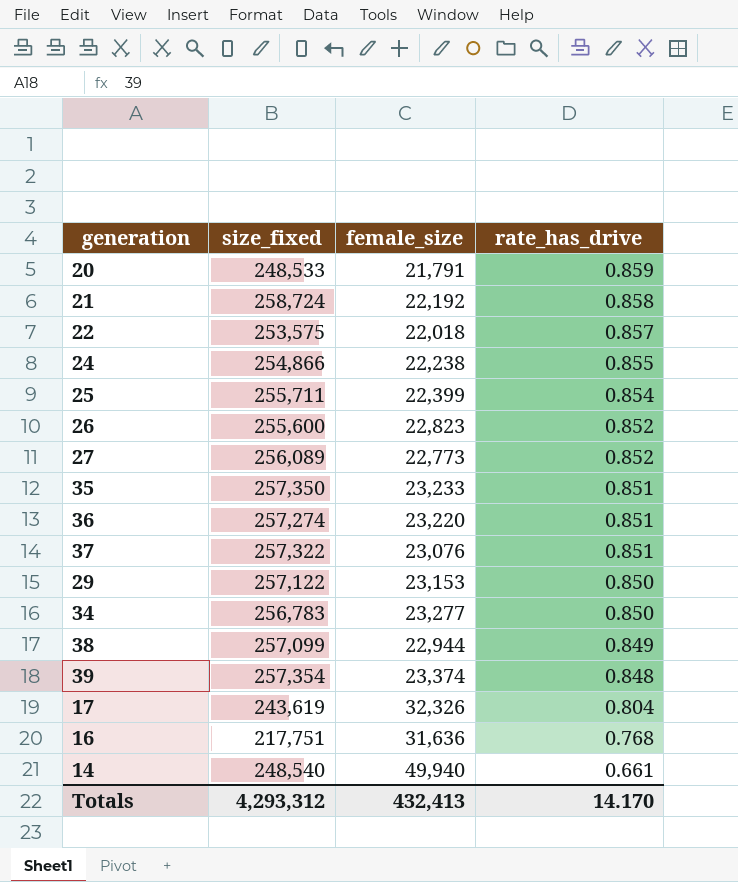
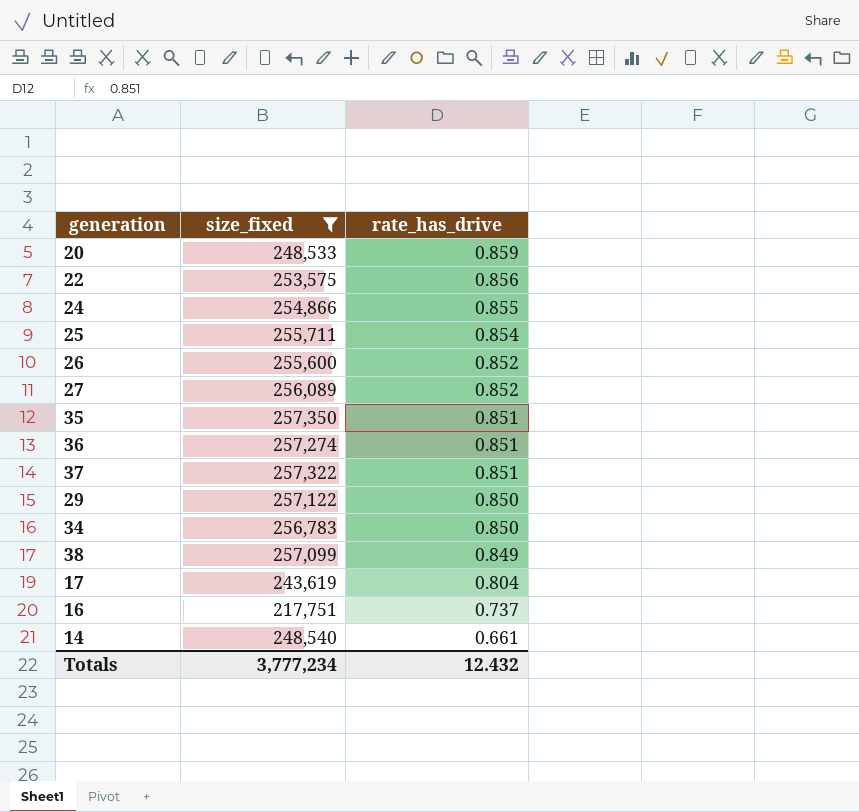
filter: none -> size_fixed <= 257,350
column female_size | position: 3 -> none
22 | rate_has_drive: 0.857 -> 0.856
16 | rate_has_drive: 0.768 -> 0.737
Totals | size_fixed: 4,293,312 -> 3,777,234
Totals | rate_has_drive: 14.170 -> 12.432

